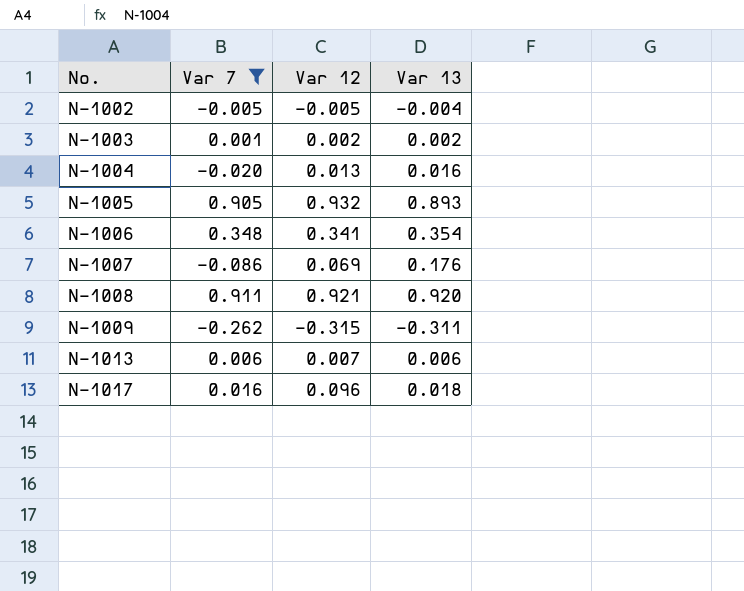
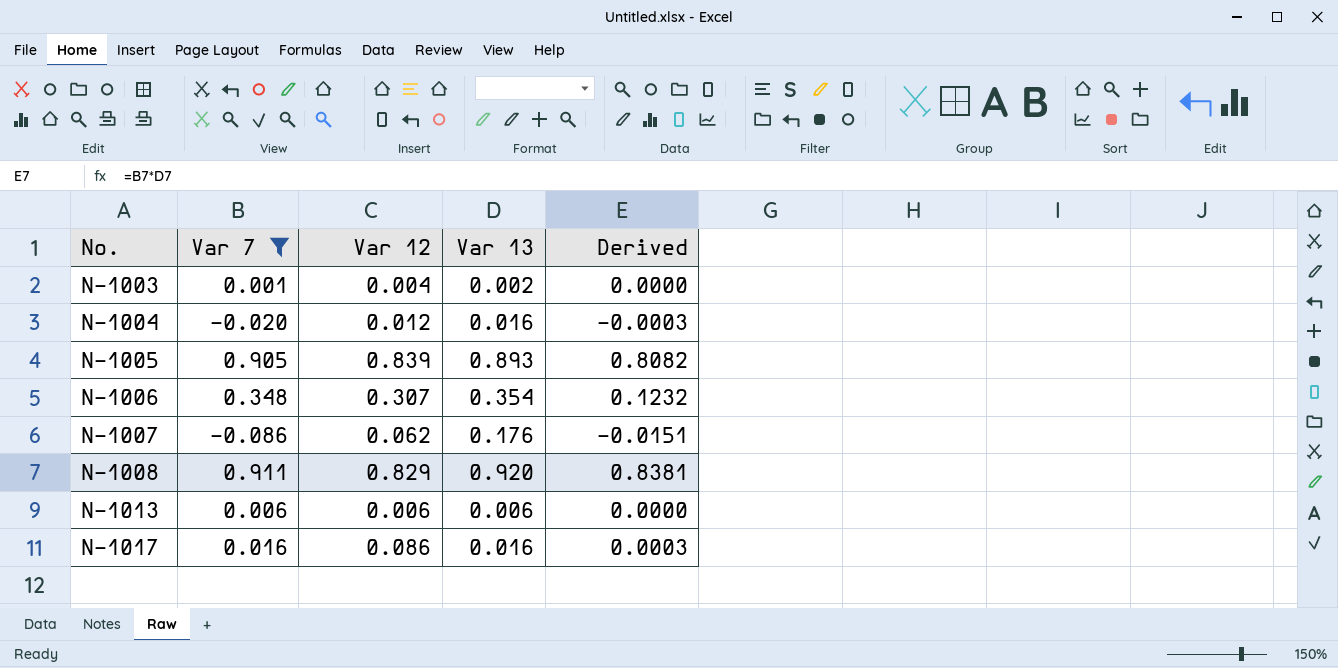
column Derived | formula: none -> [Var 7] * [Var 13]
row N-1002: -0.005 | -0.005 | -0.004 -> none
row N-1009: -0.262 | -0.315 | -0.311 -> none
N-1003 | Var 12: 0.002 -> 0.004
N-1004 | Var 12: 0.013 -> 0.012
N-1005 | Var 12: 0.932 -> 0.839
N-1006 | Var 12: 0.341 -> 0.307
N-1007 | Var 12: 0.069 -> 0.062
N-1008 | Var 12: 0.921 -> 0.829
N-1013 | Var 12: 0.007 -> 0.006
N-1017 | Var 12: 0.096 -> 0.086
N-1017 | Var 13: 0.018 -> 0.016

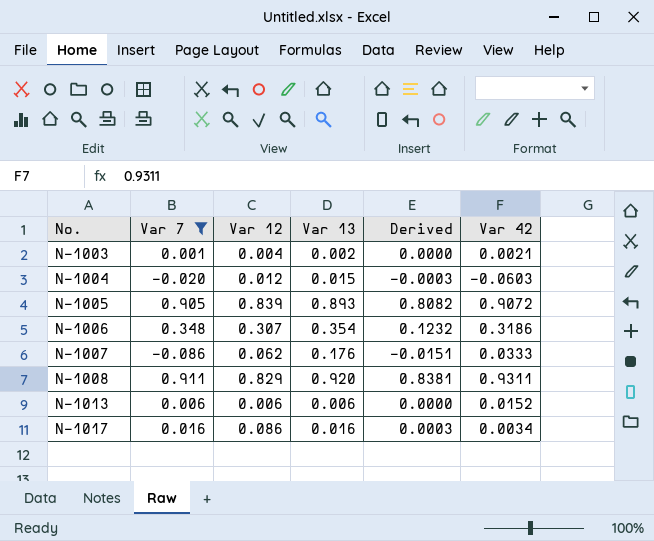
column Var 42 | position: none -> 6
N-1004 | Var 13: 0.016 -> 0.015

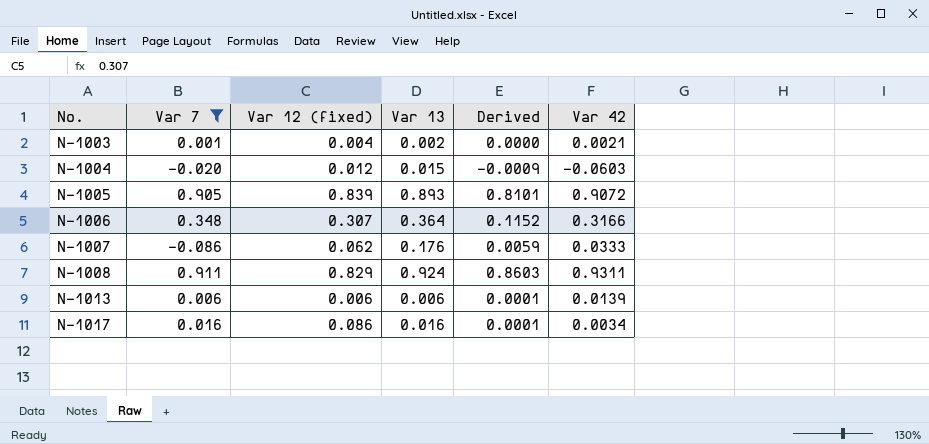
column name: Var 12 -> Var 12 (fixed)
column Derived | formula: [Var 7] * [Var 13] -> [Var 13] * [Var 42]
N-1006 | Var 13: 0.354 -> 0.364
N-1006 | Var 42: 0.3186 -> 0.3166
N-1008 | Var 13: 0.920 -> 0.924
N-1013 | Var 42: 0.0152 -> 0.0139

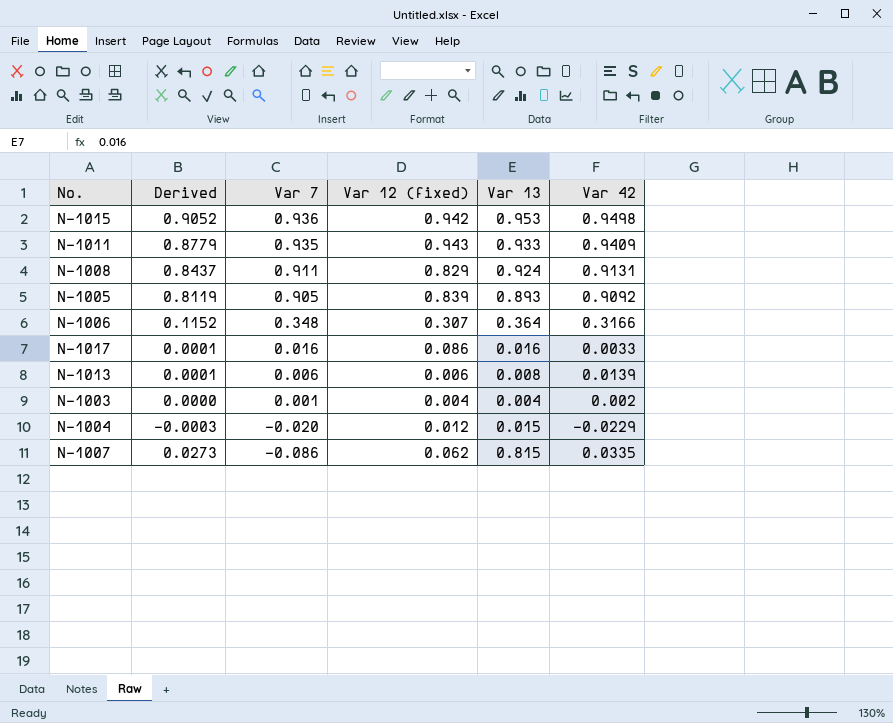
filter: Var 7 <= 0.911 -> none
row order: No. ascending -> Var 7 descending
column Derived | position: 5 -> 2
N-1008 | Derived: 0.8603 -> 0.8437
N-1008 | Var 42: 0.9311 -> 0.9131
N-1005 | Derived: 0.8101 -> 0.8119
N-1005 | Var 42: 0.9072 -> 0.9092
N-1017 | Var 42: 0.0034 -> 0.0033
N-1013 | Var 13: 0.006 -> 0.008
N-1003 | Var 13: 0.002 -> 0.004
N-1003 | Var 42: 0.0021 -> 0.002
N-1004 | Derived: -0.0009 -> -0.0003
N-1004 | Var 42: -0.0603 -> -0.0229
N-1007 | Derived: 0.0059 -> 0.0273
N-1007 | Var 13: 0.176 -> 0.815
N-1007 | Var 42: 0.0333 -> 0.0335

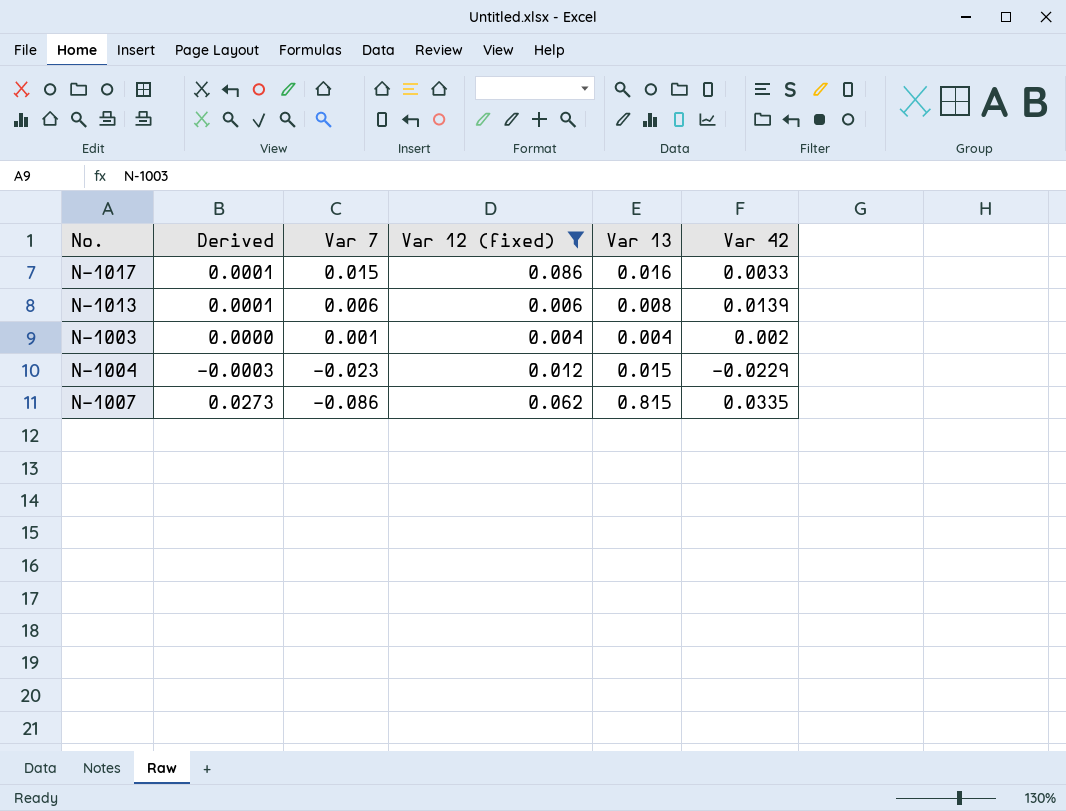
filter: none -> Var 12 (fixed) <= 0.086
N-1017 | Var 7: 0.016 -> 0.015
N-1004 | Var 7: -0.020 -> -0.023

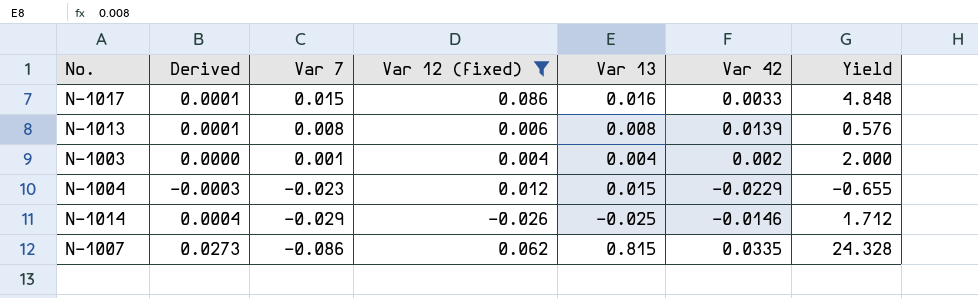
column Yield | formula: none -> [Var 13] / [Var 42]
N-1013 | Var 7: 0.006 -> 0.008
row N-1014: none -> 0.0004 | -0.029 | -0.026 | -0.025 | -0.0146 | 1.712

